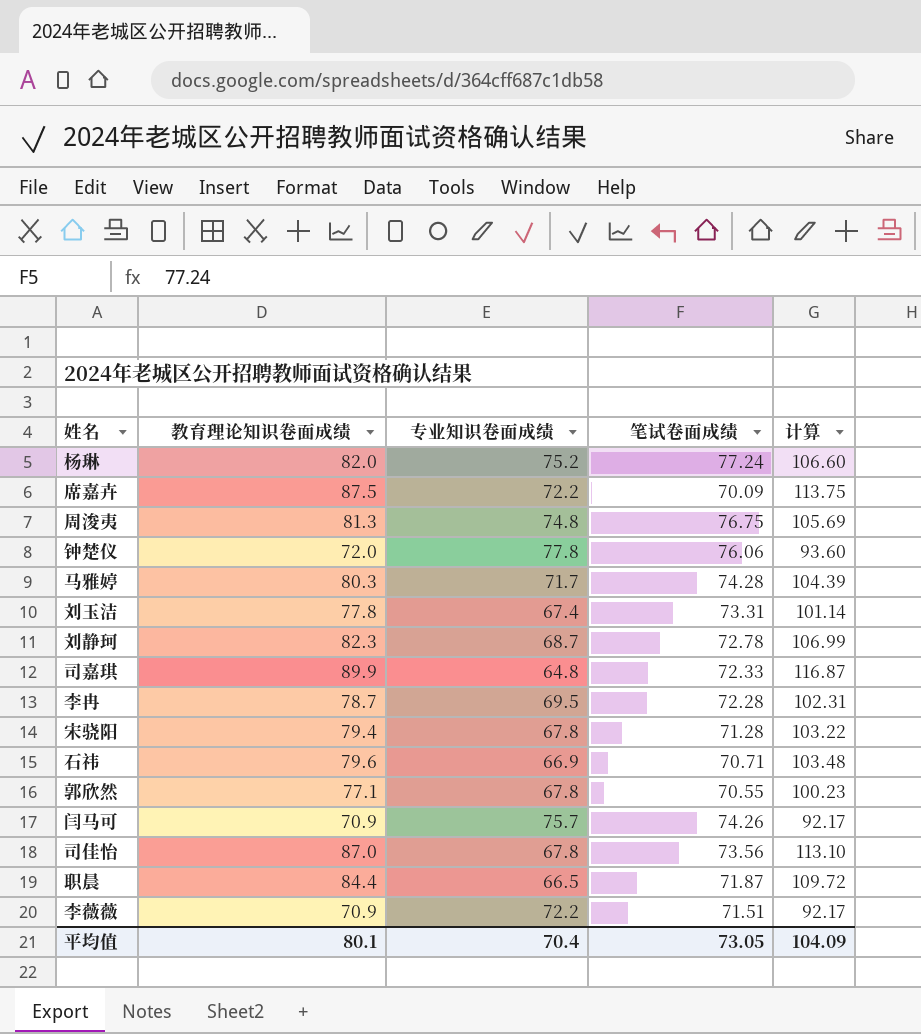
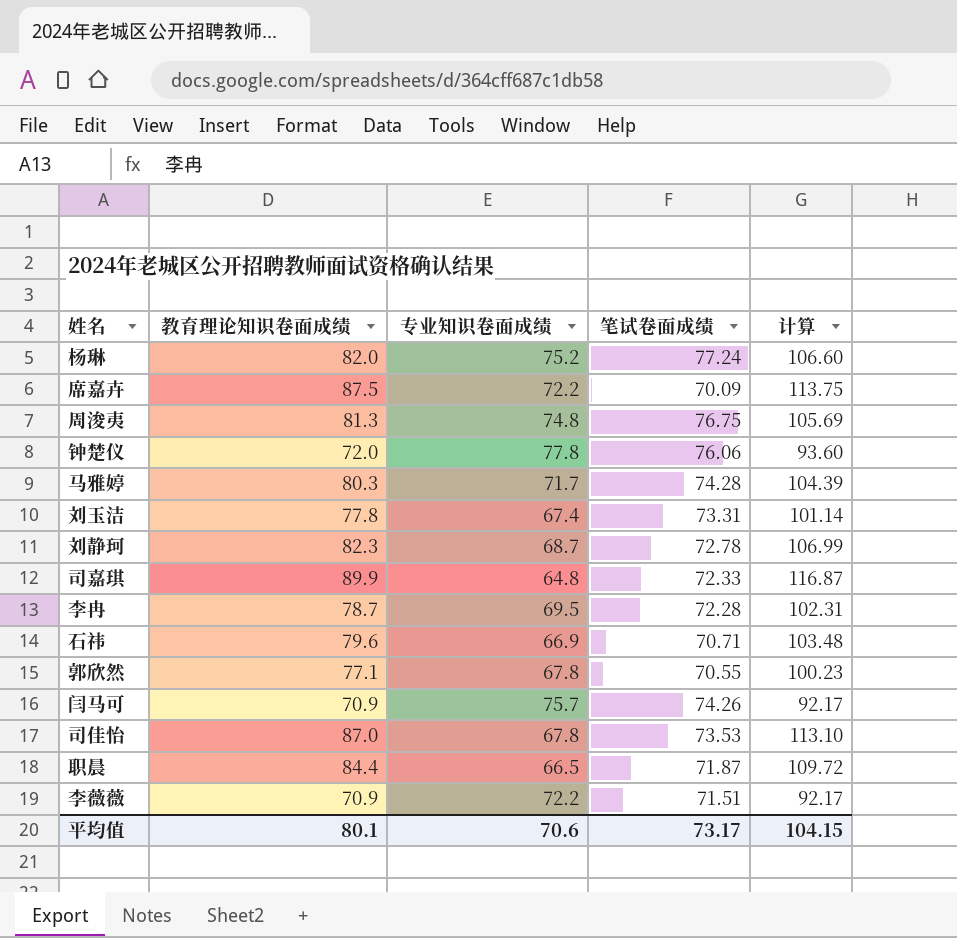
row 宋骁阳: 79.4 | 67.8 | 71.28 | 103.22 -> none
司佳怡 | 笔试卷面成绩: 73.56 -> 73.53
平均值 | 专业知识卷面成绩: 70.4 -> 70.6
平均值 | 笔试卷面成绩: 73.05 -> 73.17
平均值 | 计算: 104.09 -> 104.15

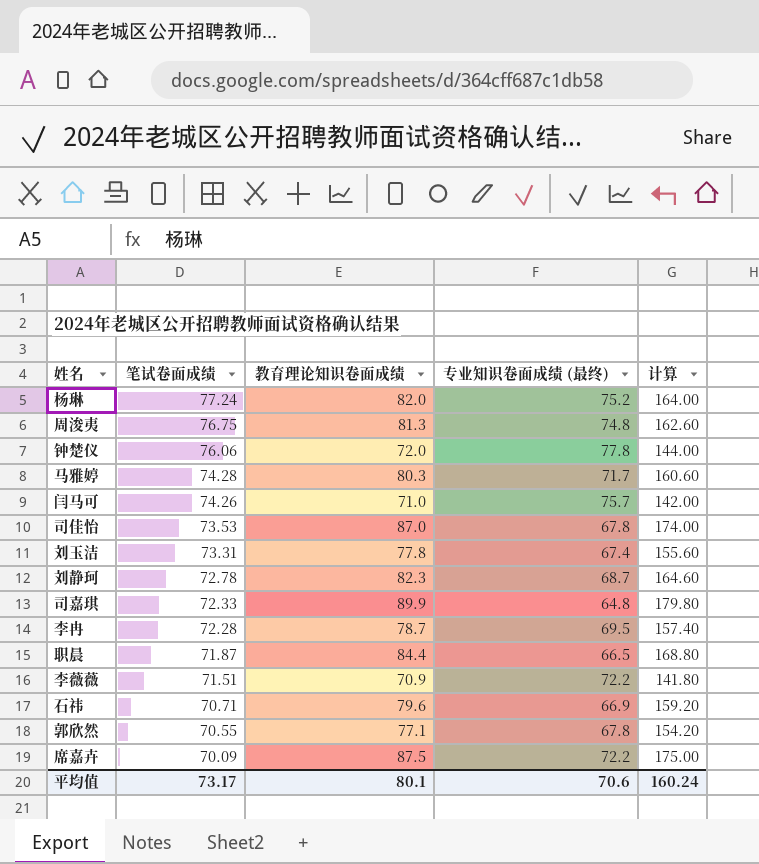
row order: none -> 笔试卷面成绩 descending
column 笔试卷面成绩 | position: 4 -> 2
column name: 专业知识卷面成绩 -> 专业知识卷面成绩 (最终)
column 计算 | formula: [教育理论知识卷面成绩] * 1.3 -> [教育理论知识卷面成绩] * 2
闫马可 | 教育理论知识卷面成绩: 70.9 -> 71.0
平均值 | 计算: 104.15 -> 160.24

